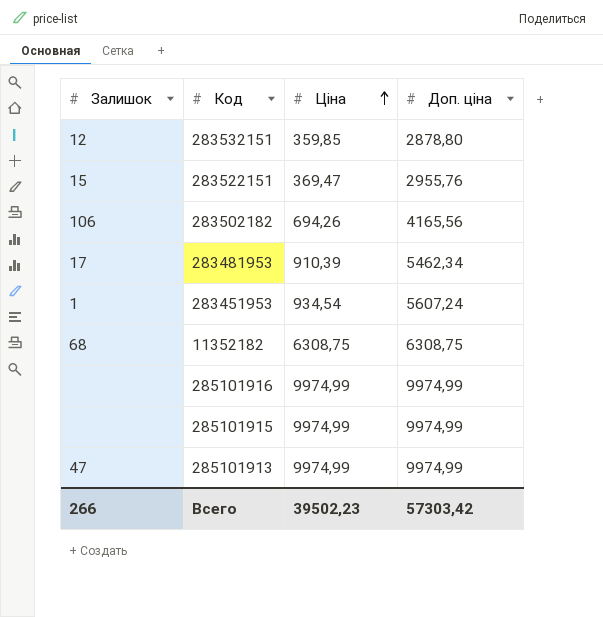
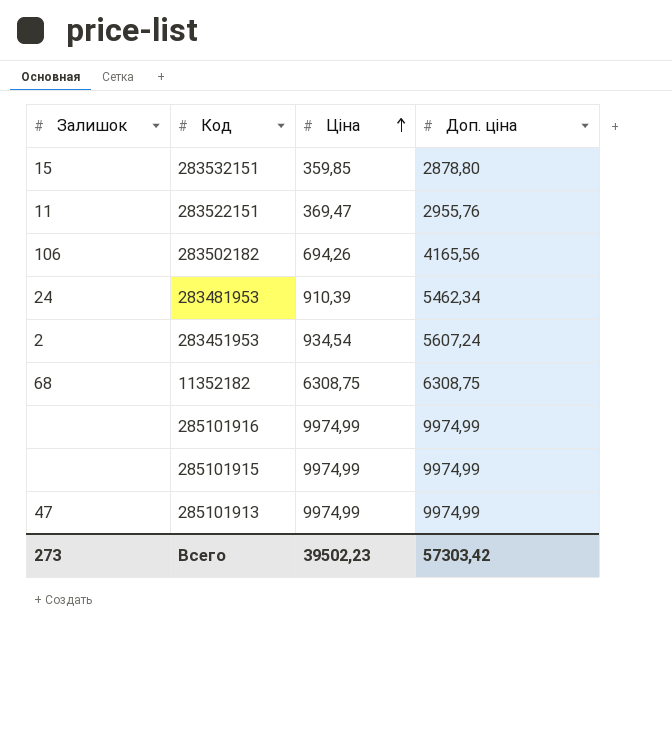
283532151 | Залишок: 12 -> 15
283522151 | Залишок: 15 -> 11
283481953 | Залишок: 17 -> 24
283451953 | Залишок: 1 -> 2
Всего | Залишок: 266 -> 273

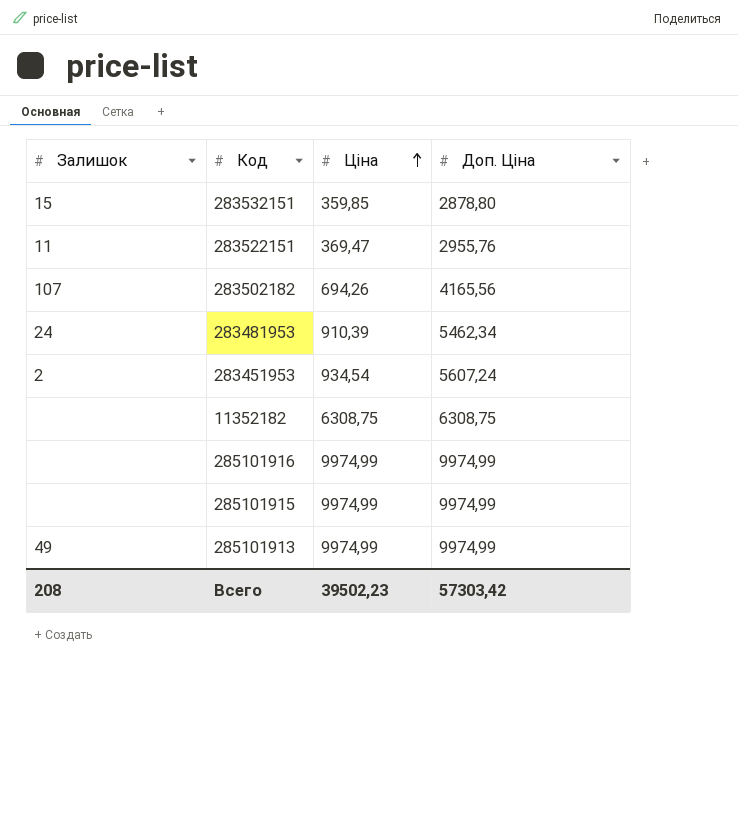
column name: Доп. ціна -> Доп. Ціна
283502182 | Залишок: 106 -> 107
11352182 | Залишок: 68 -> none
285101913 | Залишок: 47 -> 49
Всего | Залишок: 273 -> 208

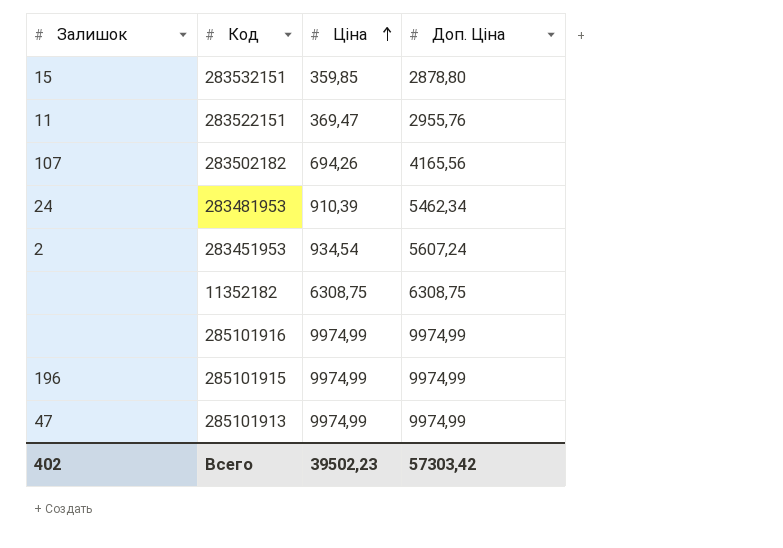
285101915 | Залишок: none -> 196
285101913 | Залишок: 49 -> 47
Всего | Залишок: 208 -> 402

